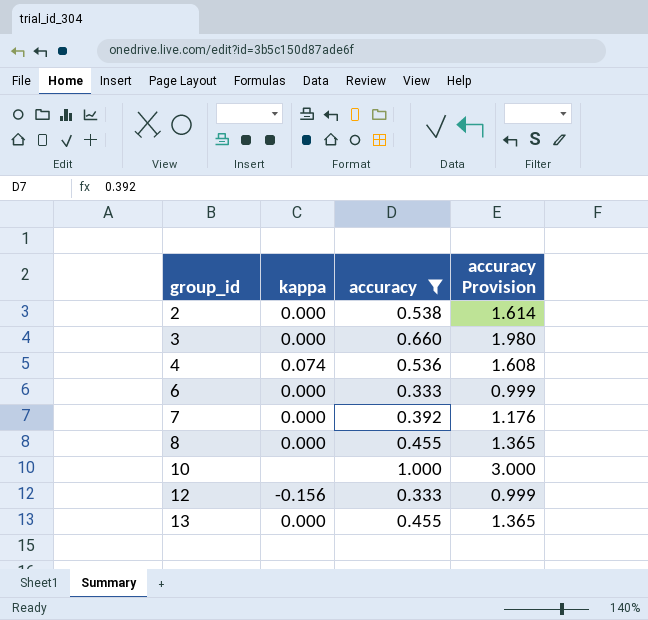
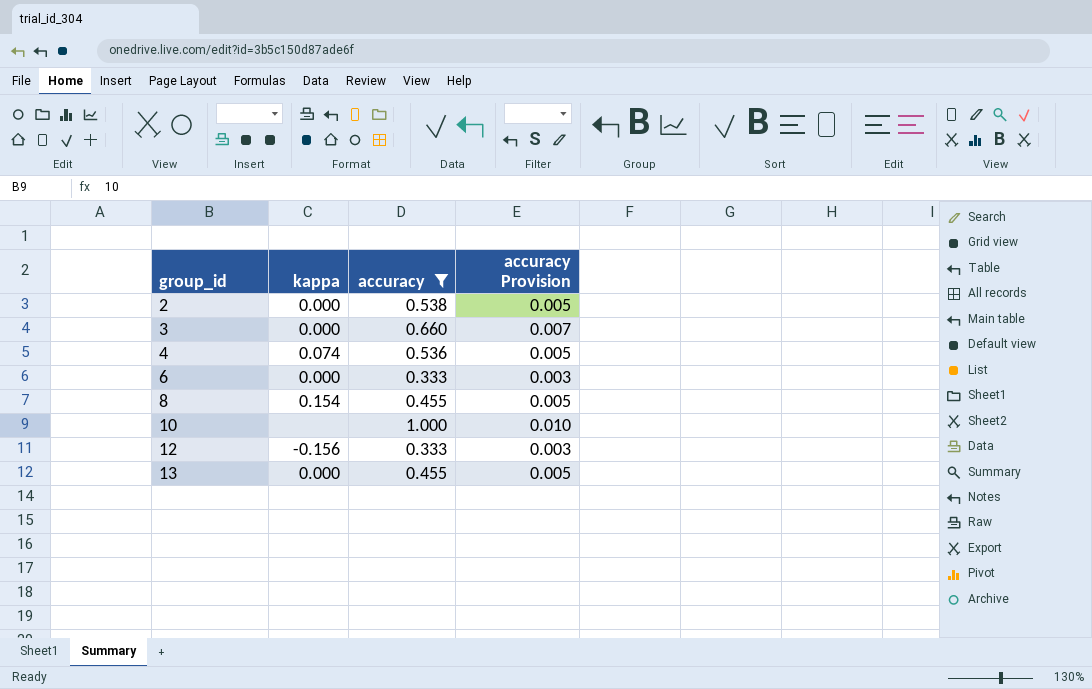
column accuracy Provision | formula: [accuracy] * 3 -> [accuracy] * 0.01
row 7: 0.000 | 0.392 | 1.176 -> none
8 | kappa: 0.000 -> 0.154

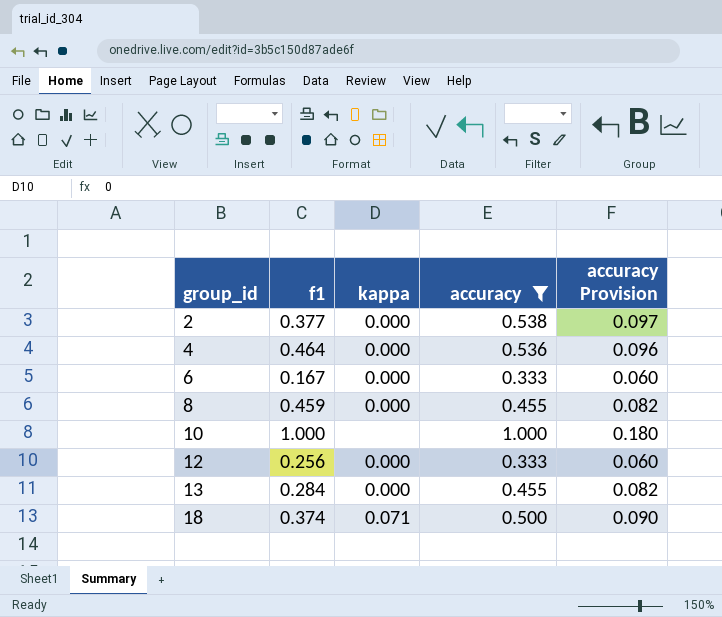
column f1 | position: none -> 2
column accuracy Provision | formula: [accuracy] * 0.01 -> [accuracy] * 0.18
row 3: 0.000 | 0.660 | 0.007 -> none
4 | kappa: 0.074 -> 0.000
8 | kappa: 0.154 -> 0.000
12 | kappa: -0.156 -> 0.000
row 18: none -> 0.374 | 0.071 | 0.500 | 0.090

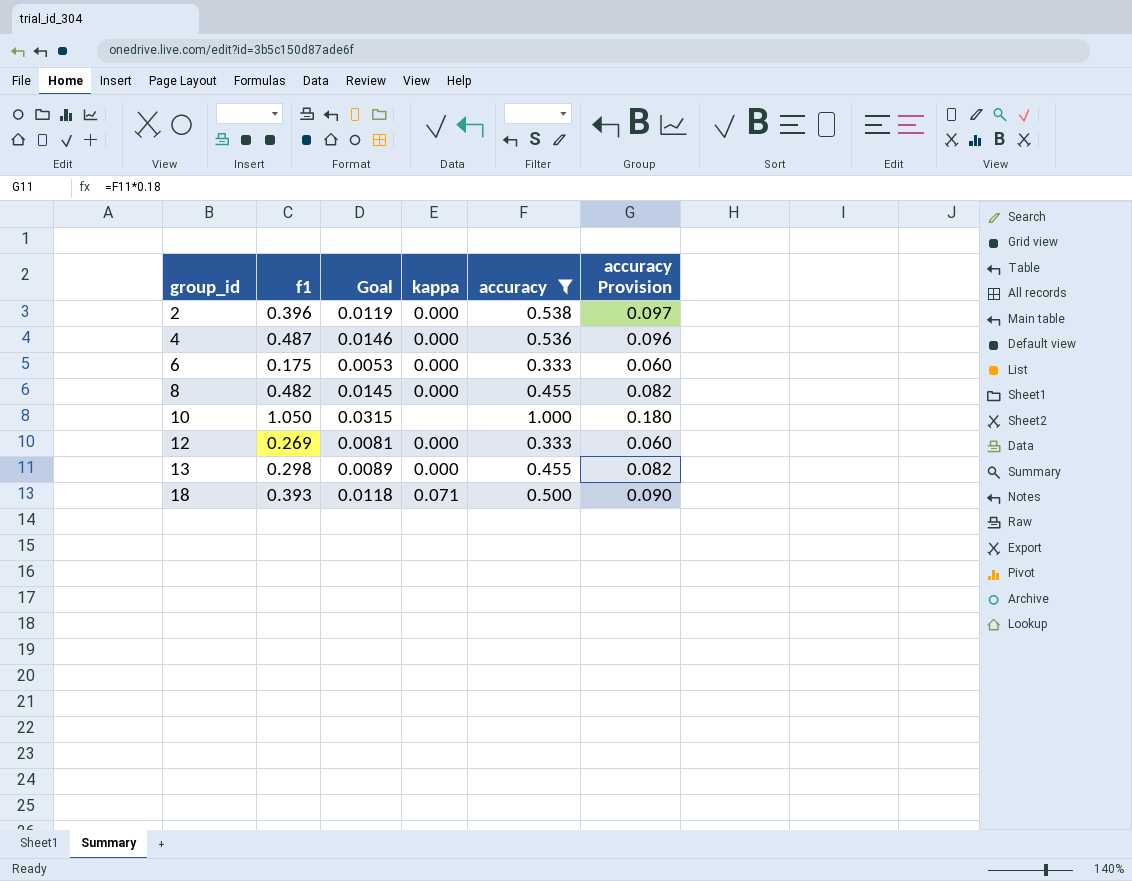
column Goal | formula: none -> [f1] * 0.03
2 | f1: 0.377 -> 0.396
4 | f1: 0.464 -> 0.487
6 | f1: 0.167 -> 0.175
8 | f1: 0.459 -> 0.482
10 | f1: 1.000 -> 1.050
12 | f1: 0.256 -> 0.269
13 | f1: 0.284 -> 0.298
18 | f1: 0.374 -> 0.393

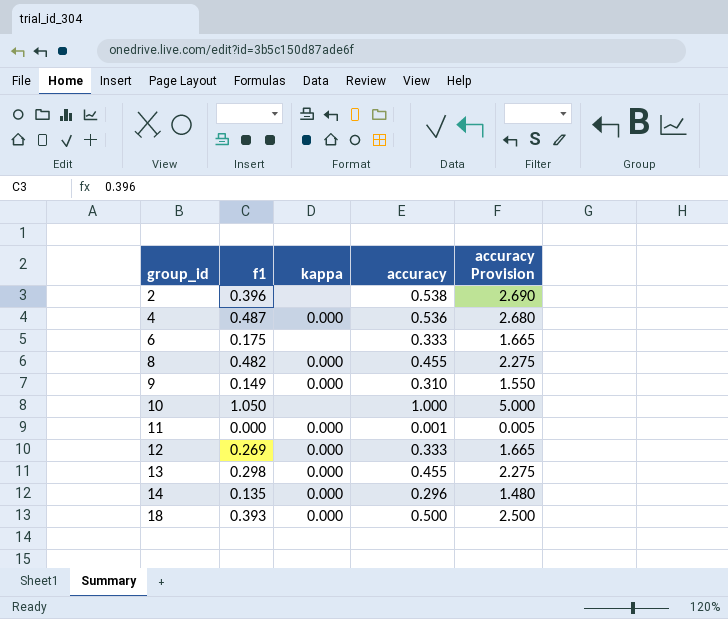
filter: accuracy >= 0.333 -> none
column Goal | formula: [f1] * 0.03 -> none
column accuracy Provision | formula: [accuracy] * 0.18 -> [accuracy] * 5
2 | kappa: 0.000 -> none
6 | kappa: 0.000 -> none
18 | kappa: 0.071 -> 0.000

